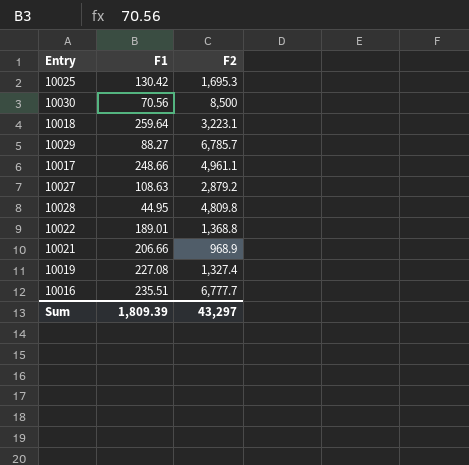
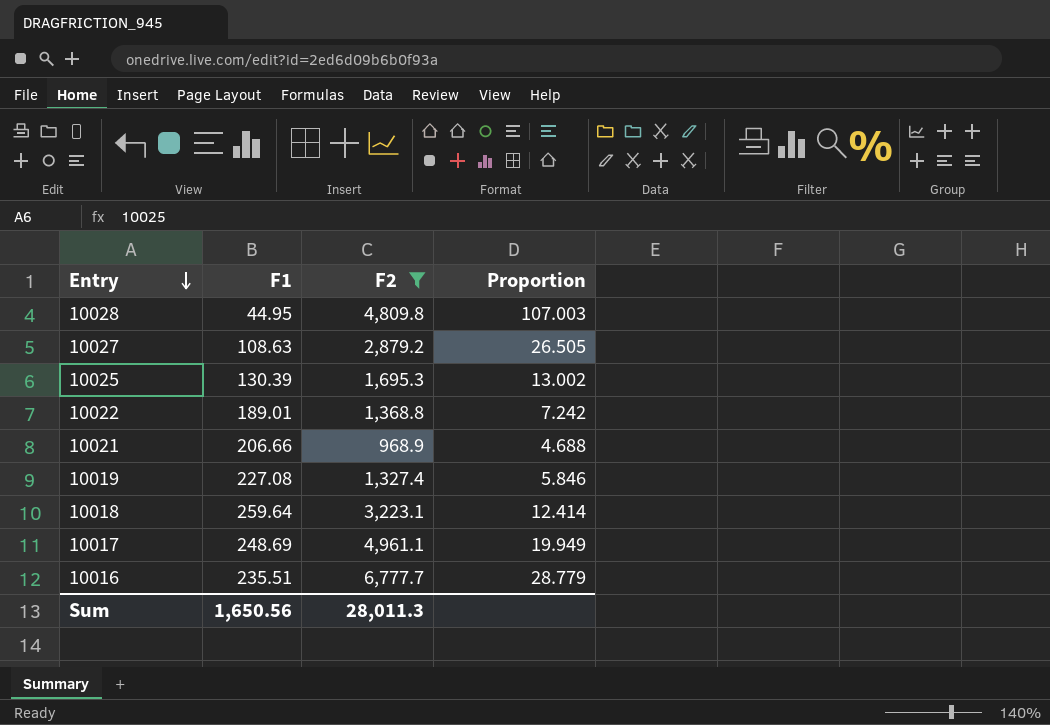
filter: none -> F2 <= 6,777.7
row order: none -> Entry descending
column Proportion | formula: none -> [F2] / [F1]
10025 | F1: 130.42 -> 130.39
10017 | F1: 248.66 -> 248.69
Sum | F1: 1,809.39 -> 1,650.56
Sum | F2: 43,297 -> 28,011.3

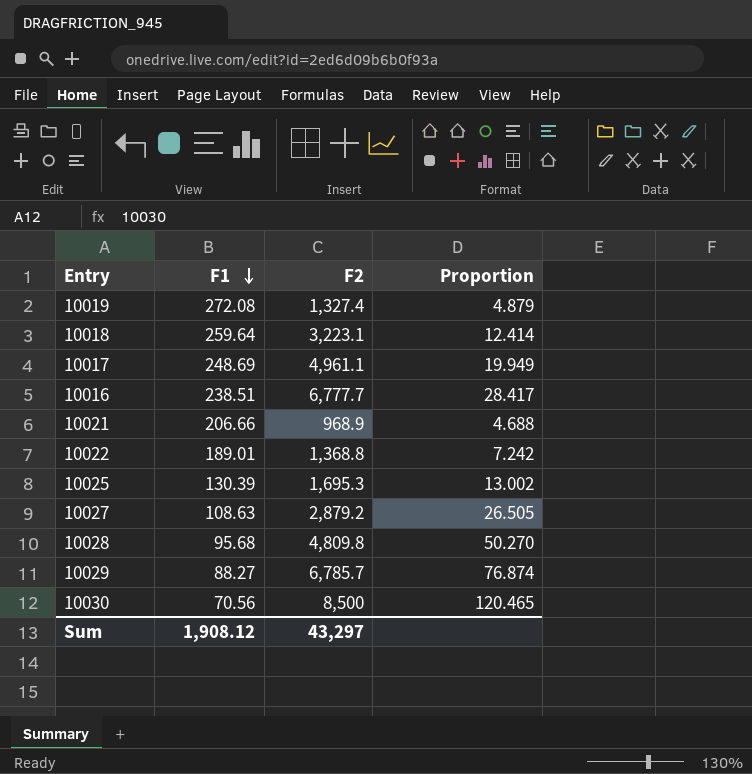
filter: F2 <= 6,777.7 -> none
row order: Entry descending -> F1 descending
10019 | F1: 227.08 -> 272.08
10019 | Proportion: 5.846 -> 4.879
10016 | F1: 235.51 -> 238.51
10016 | Proportion: 28.779 -> 28.417
10028 | F1: 44.95 -> 95.68
10028 | Proportion: 107.003 -> 50.270
Sum | F1: 1,650.56 -> 1,908.12
Sum | F2: 28,011.3 -> 43,297

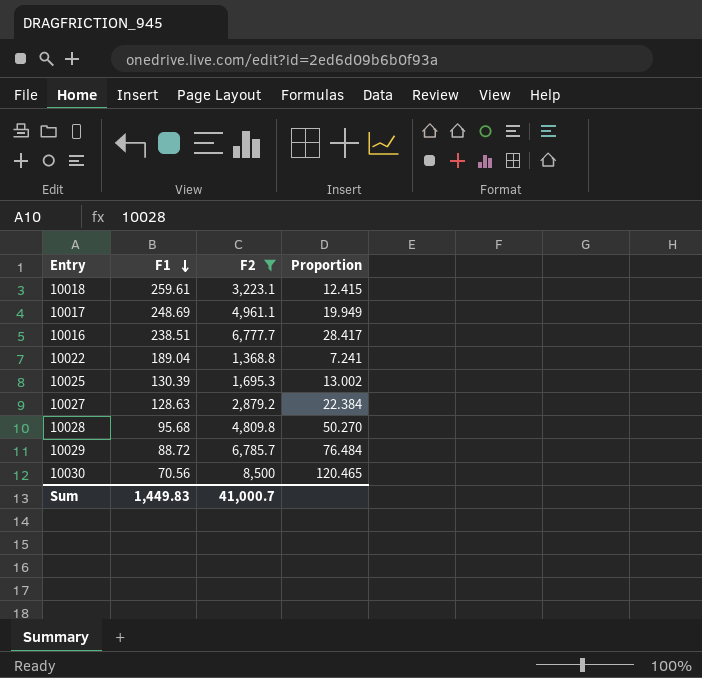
filter: none -> F2 >= 1,368.8
10018 | F1: 259.64 -> 259.61
10018 | Proportion: 12.414 -> 12.415
10022 | F1: 189.01 -> 189.04
10022 | Proportion: 7.242 -> 7.241
10027 | F1: 108.63 -> 128.63
10027 | Proportion: 26.505 -> 22.384
10029 | F1: 88.27 -> 88.72
10029 | Proportion: 76.874 -> 76.484
Sum | F1: 1,908.12 -> 1,449.83
Sum | F2: 43,297 -> 41,000.7

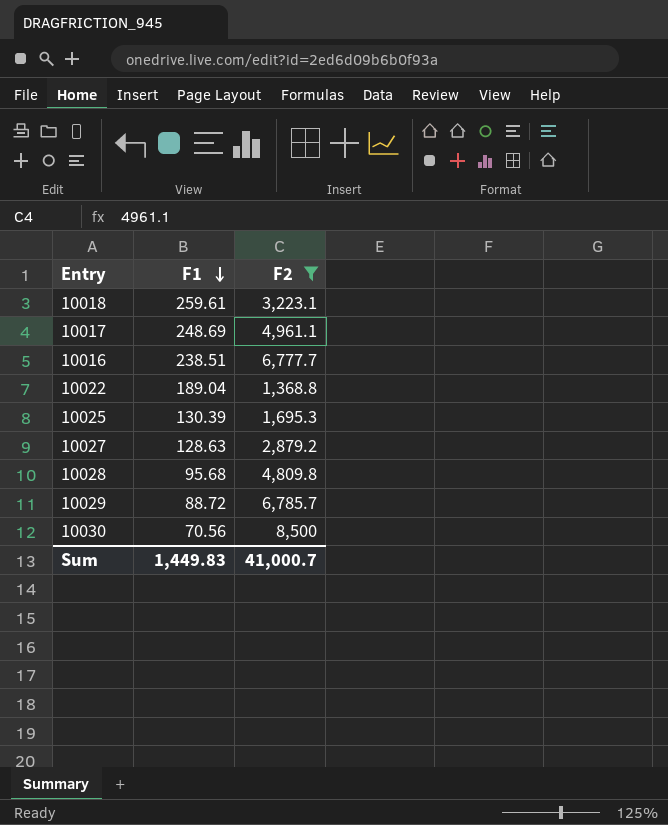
column Proportion | formula: [F2] / [F1] -> none

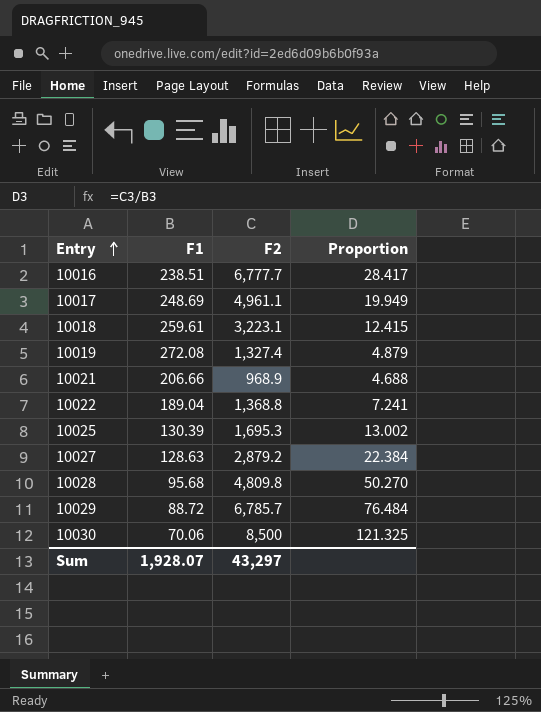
filter: F2 >= 1,368.8 -> none
row order: F1 descending -> Entry ascending
column Proportion | formula: none -> [F2] / [F1]
10030 | F1: 70.56 -> 70.06
Sum | F1: 1,449.83 -> 1,928.07
Sum | F2: 41,000.7 -> 43,297

